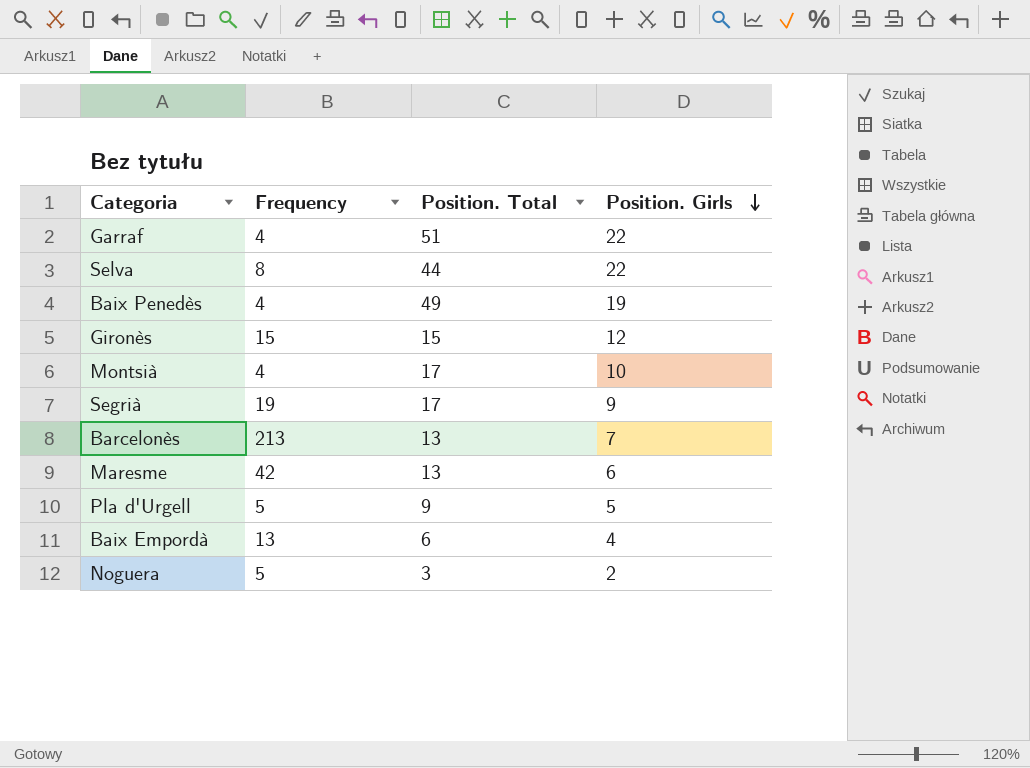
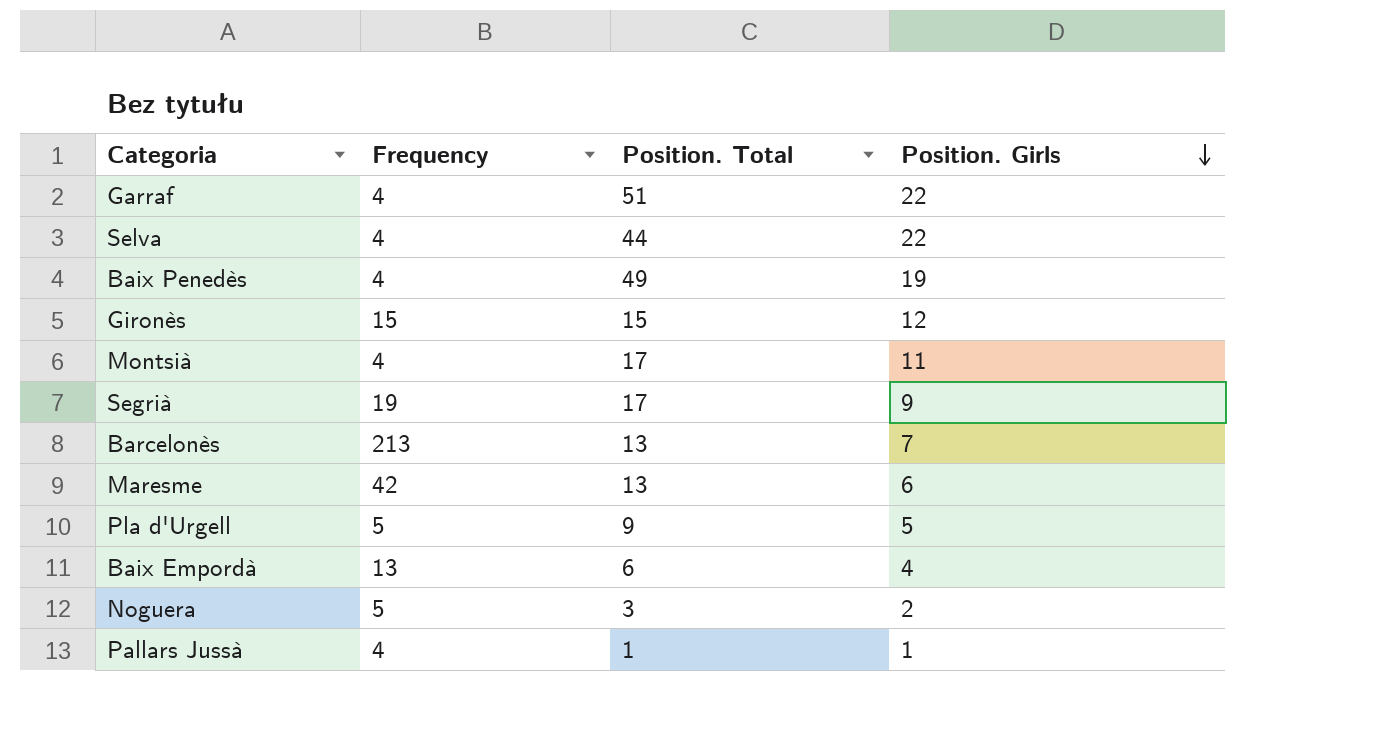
Selva | Frequency: 8 -> 4
Montsià | Position. Girls: 10 -> 11
row Pallars Jussà: none -> 4 | 1 | 1

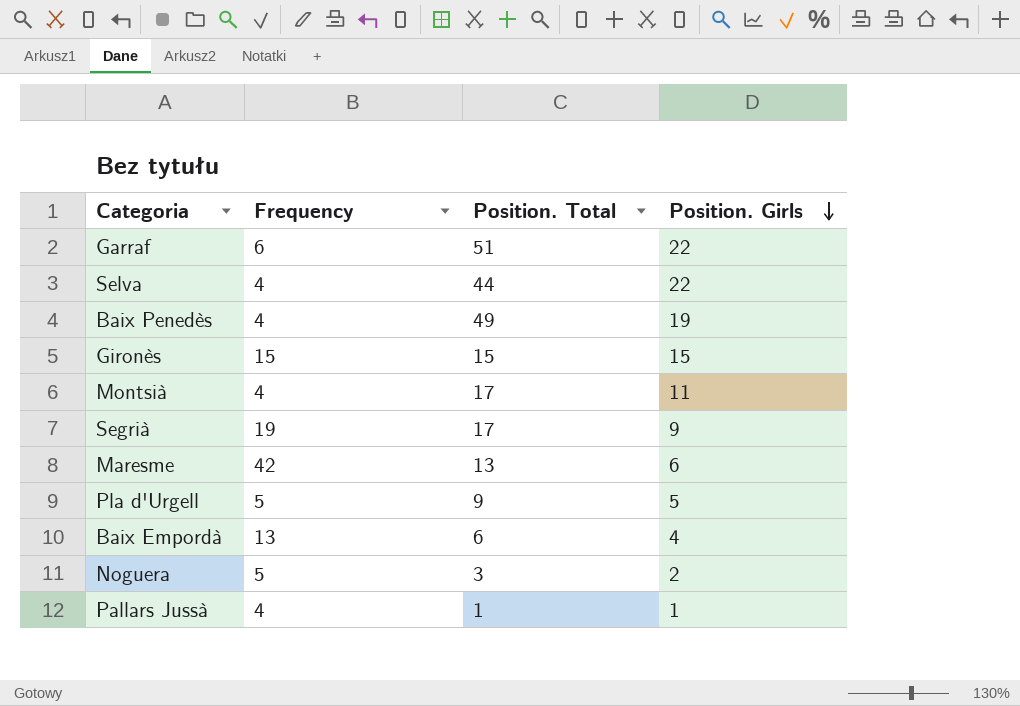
row Barcelonès: 213 | 13 | 7 -> none
Garraf | Frequency: 4 -> 6
Gironès | Position. Girls: 12 -> 15

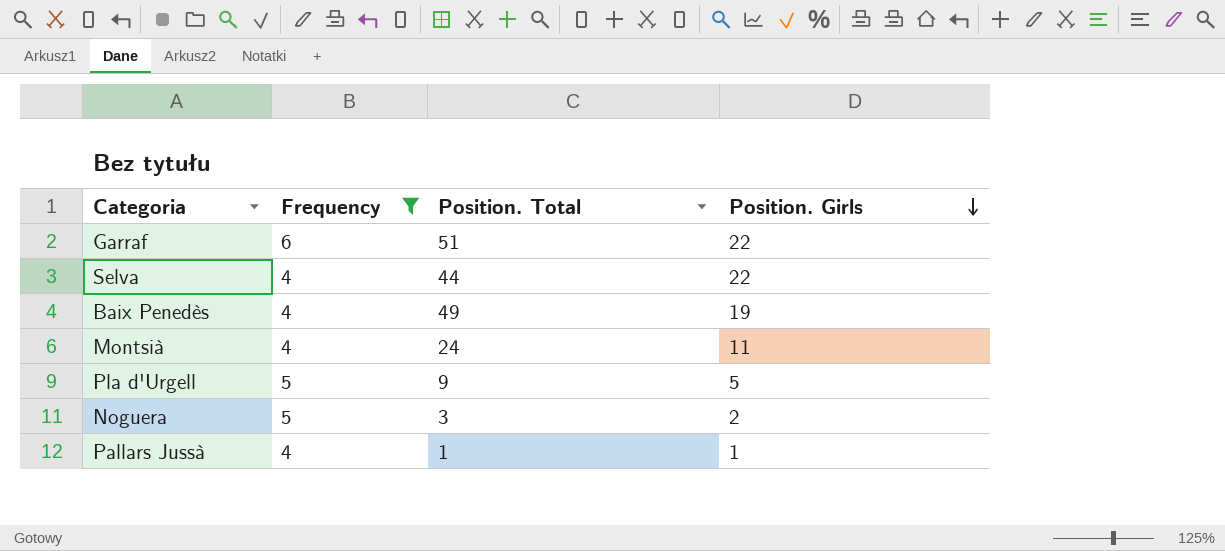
filter: none -> Frequency <= 6
Montsià | Position. Total: 17 -> 24

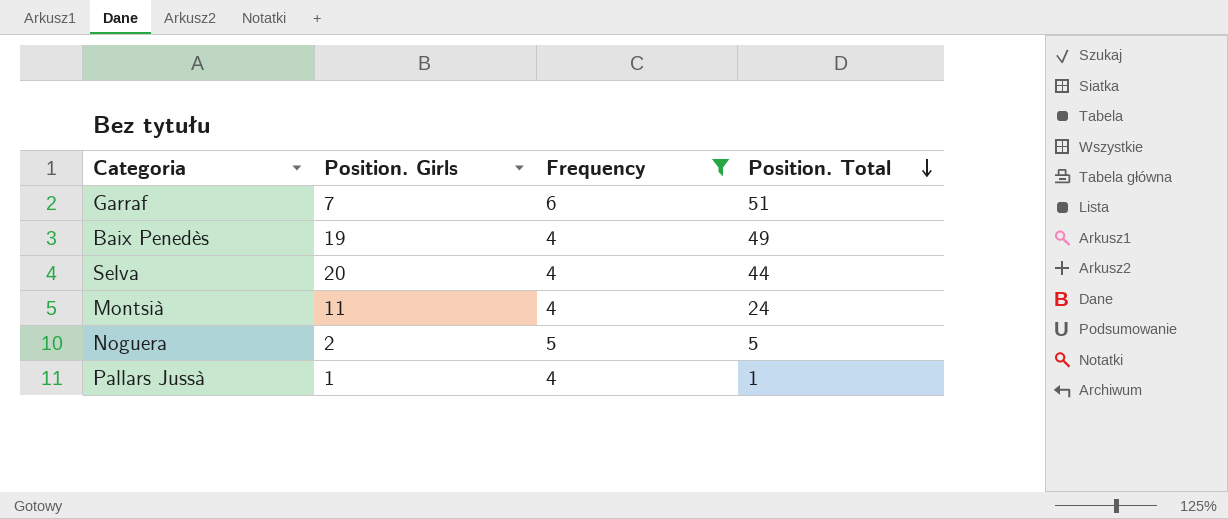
row order: Position. Girls descending -> Position. Total descending
column Position. Girls | position: 4 -> 2
row Pla d'Urgell: 5 | 9 | 5 -> none
Garraf | Position. Girls: 22 -> 7
Selva | Position. Girls: 22 -> 20
Noguera | Position. Total: 3 -> 5

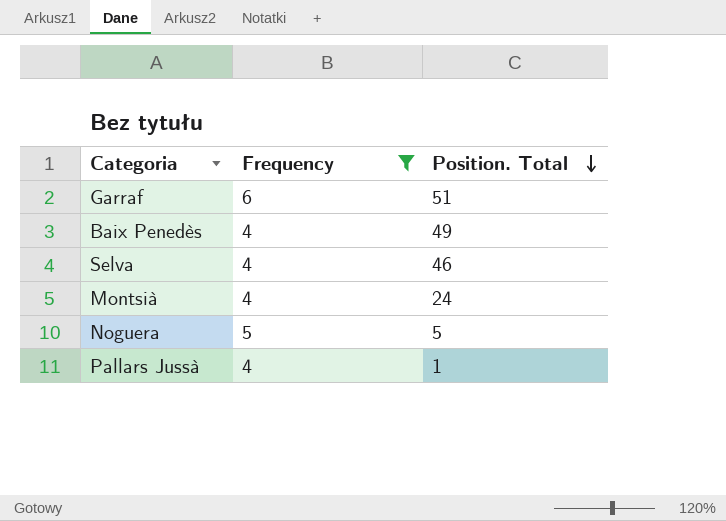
column Position. Girls | position: 2 -> none
Selva | Position. Total: 44 -> 46

